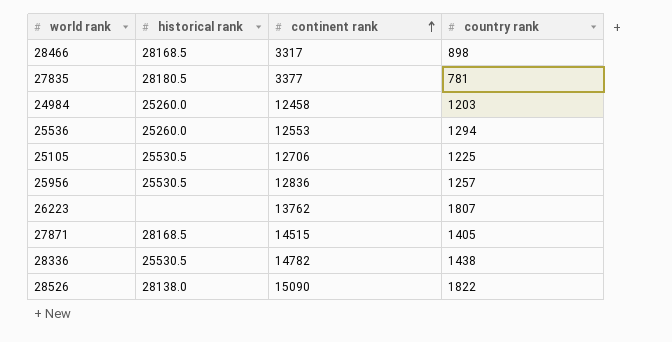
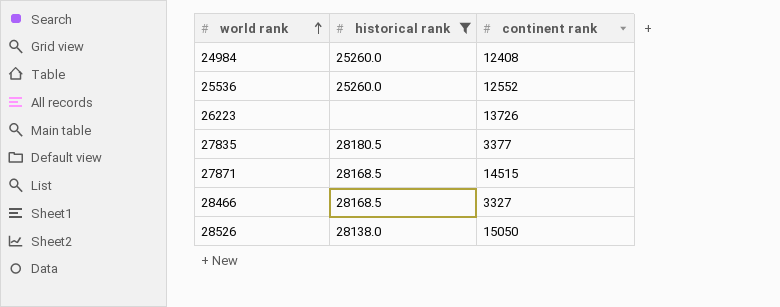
filter: none -> historical rank != 25530.5
row order: continent rank ascending -> world rank ascending
column country rank | position: 4 -> none
24984 | continent rank: 12458 -> 12408
25536 | continent rank: 12553 -> 12552
26223 | continent rank: 13762 -> 13726
28466 | continent rank: 3317 -> 3327
28526 | continent rank: 15090 -> 15050

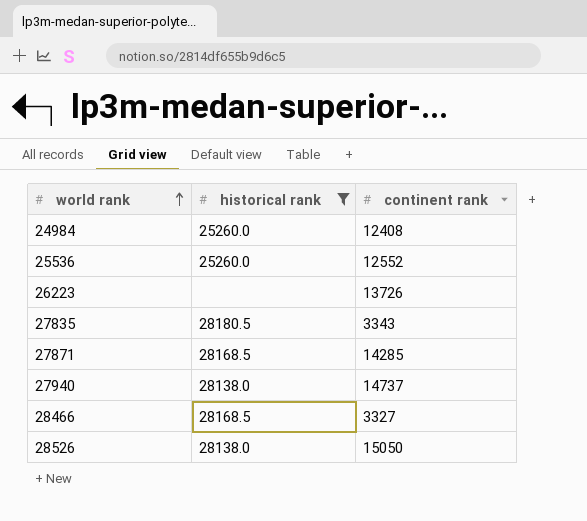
27835 | continent rank: 3377 -> 3343
27871 | continent rank: 14515 -> 14285
row 27940: none -> 28138.0 | 14737

